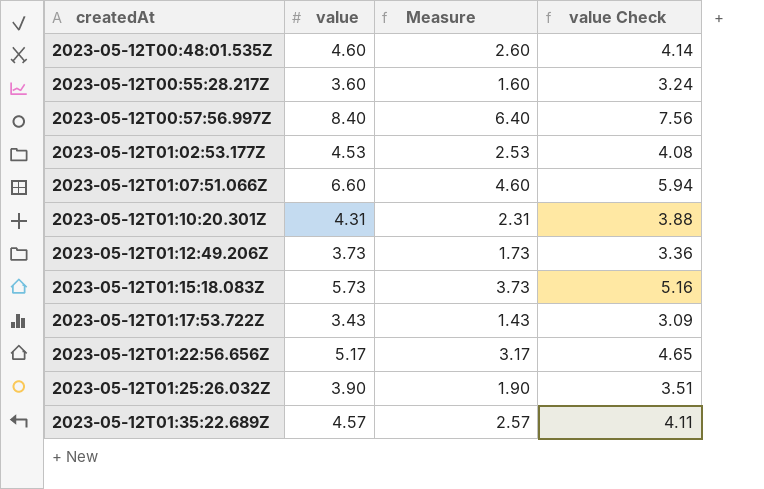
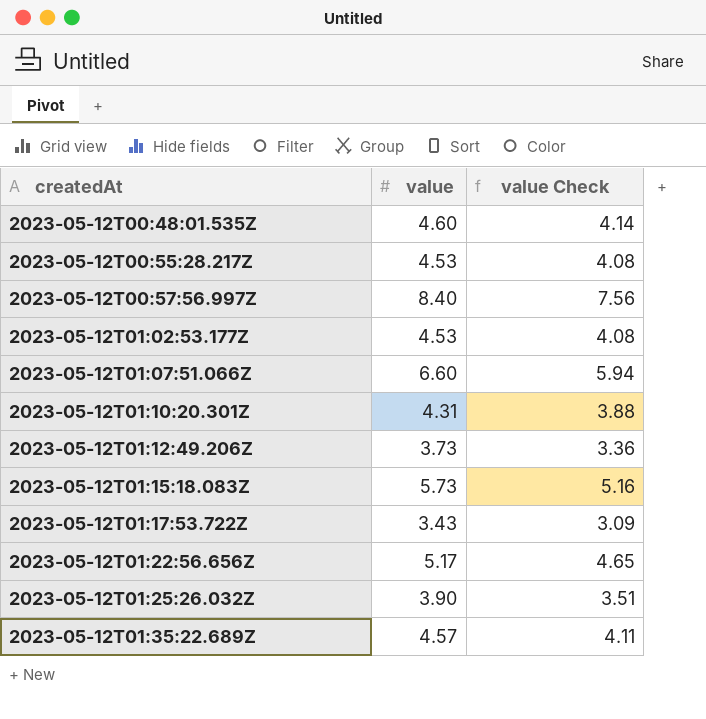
column Measure | formula: [value] - 2 -> none
2023-05-12T00:55:28.217Z | value: 3.60 -> 4.53
2023-05-12T00:55:28.217Z | value Check: 3.24 -> 4.08

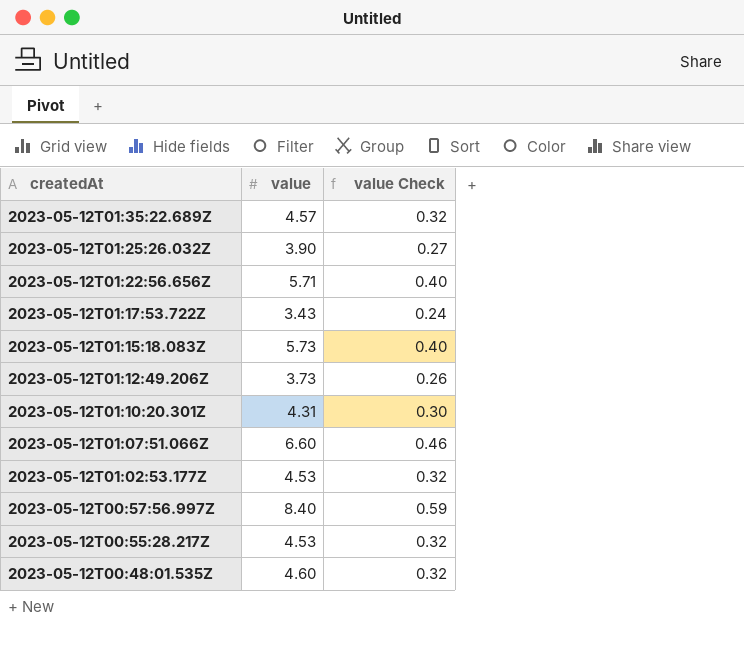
row order: createdAt ascending -> createdAt descending
column value Check | formula: [value] * 0.9 -> [value] * 0.07
2023-05-12T01:22:56.656Z | value: 5.17 -> 5.71

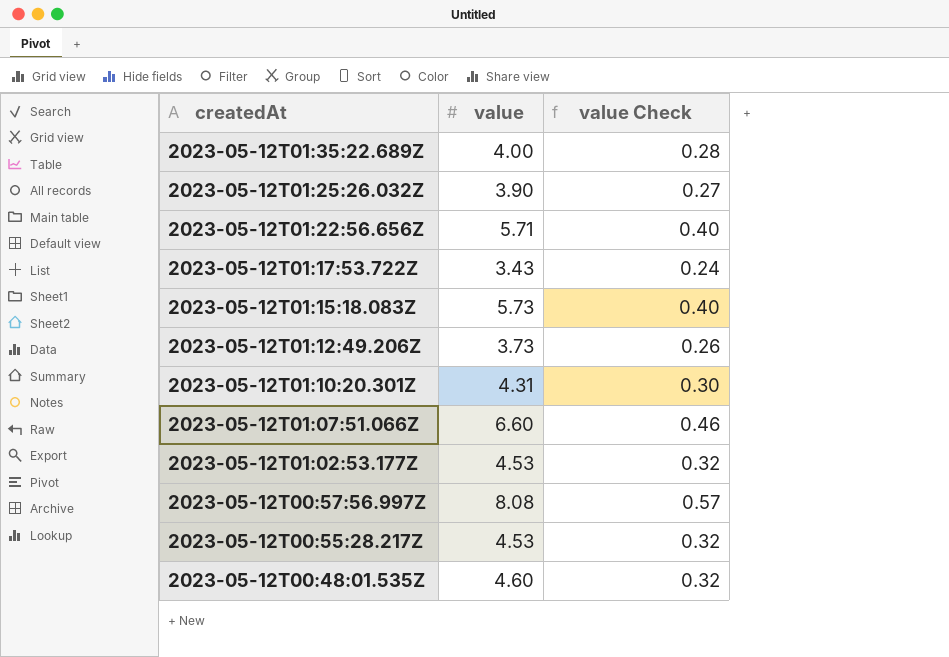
2023-05-12T01:35:22.689Z | value: 4.57 -> 4.00
2023-05-12T01:35:22.689Z | value Check: 0.32 -> 0.28
2023-05-12T00:57:56.997Z | value: 8.40 -> 8.08
2023-05-12T00:57:56.997Z | value Check: 0.59 -> 0.57

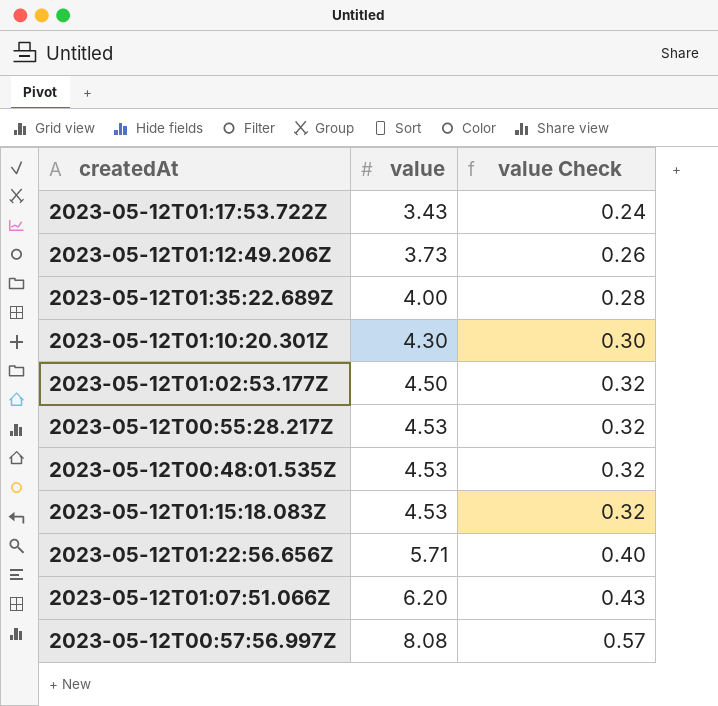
row order: createdAt descending -> value ascending
row 2023-05-12T01:25:26.032Z: 3.90 | 0.27 -> none
2023-05-12T01:10:20.301Z | value: 4.31 -> 4.30
2023-05-12T01:02:53.177Z | value: 4.53 -> 4.50
2023-05-12T00:48:01.535Z | value: 4.60 -> 4.53
2023-05-12T01:15:18.083Z | value: 5.73 -> 4.53
2023-05-12T01:15:18.083Z | value Check: 0.40 -> 0.32
2023-05-12T01:07:51.066Z | value: 6.60 -> 6.20
2023-05-12T01:07:51.066Z | value Check: 0.46 -> 0.43

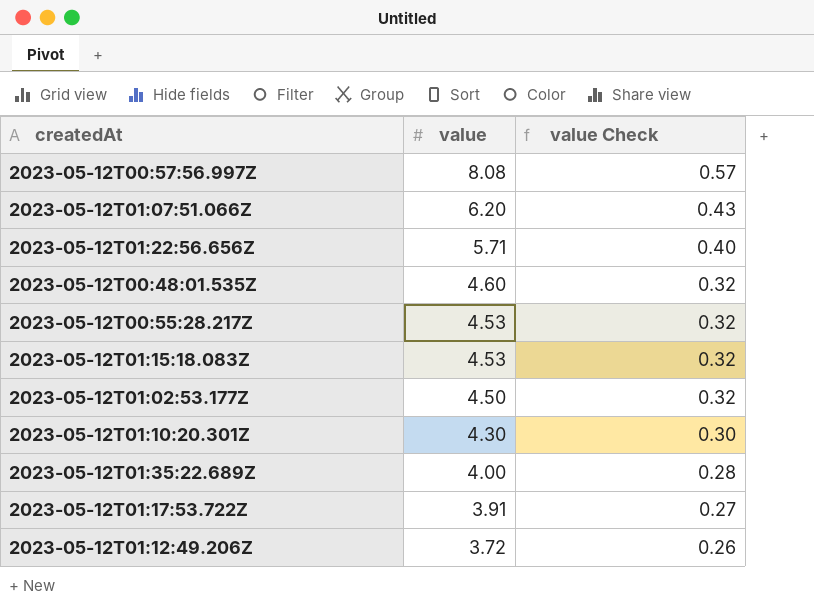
row order: value ascending -> value descending
2023-05-12T00:48:01.535Z | value: 4.53 -> 4.60
2023-05-12T01:17:53.722Z | value: 3.43 -> 3.91
2023-05-12T01:17:53.722Z | value Check: 0.24 -> 0.27
2023-05-12T01:12:49.206Z | value: 3.73 -> 3.72

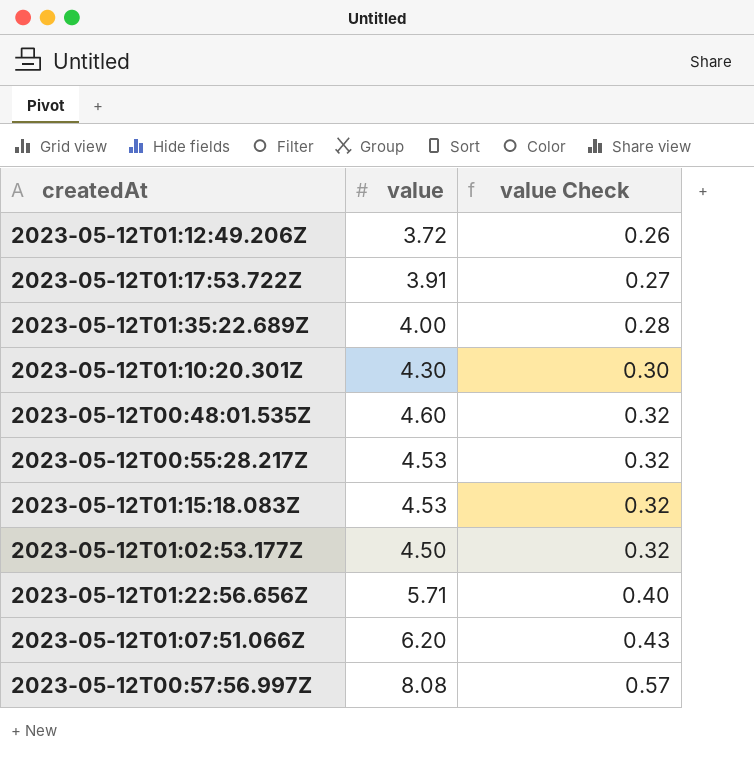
row order: value descending -> value Check ascending

